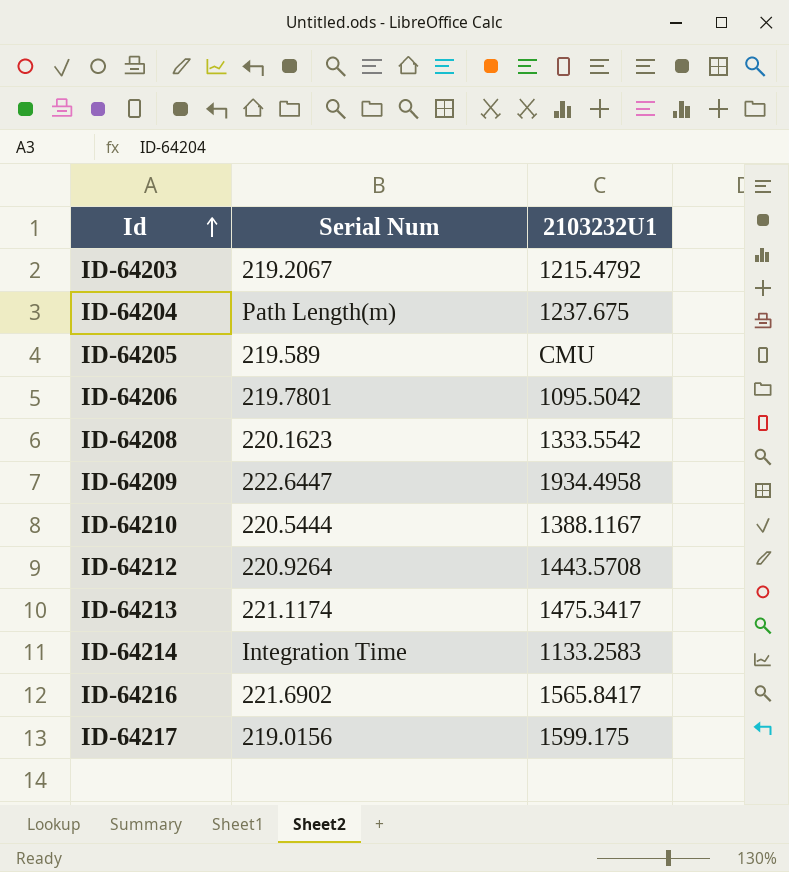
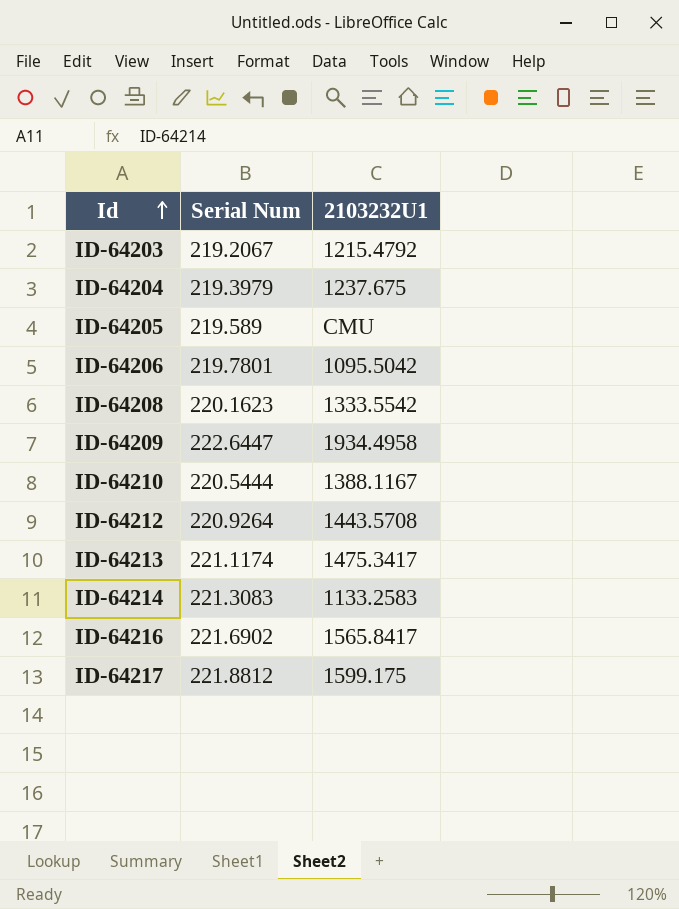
ID-64204 | Serial Num: Path Length(m) -> 219.3979
ID-64214 | Serial Num: Integration Time -> 221.3083
ID-64217 | Serial Num: 219.0156 -> 221.8812

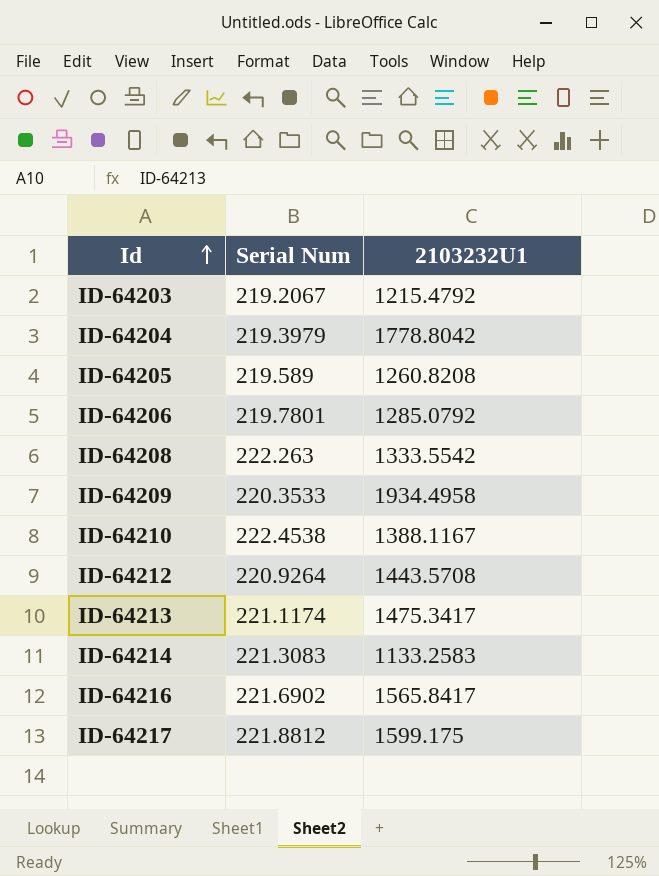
ID-64204 | 2103232U1: 1237.675 -> 1778.8042
ID-64205 | 2103232U1: CMU -> 1260.8208
ID-64206 | 2103232U1: 1095.5042 -> 1285.0792
ID-64208 | Serial Num: 220.1623 -> 222.263
ID-64209 | Serial Num: 222.6447 -> 220.3533
ID-64210 | Serial Num: 220.5444 -> 222.4538

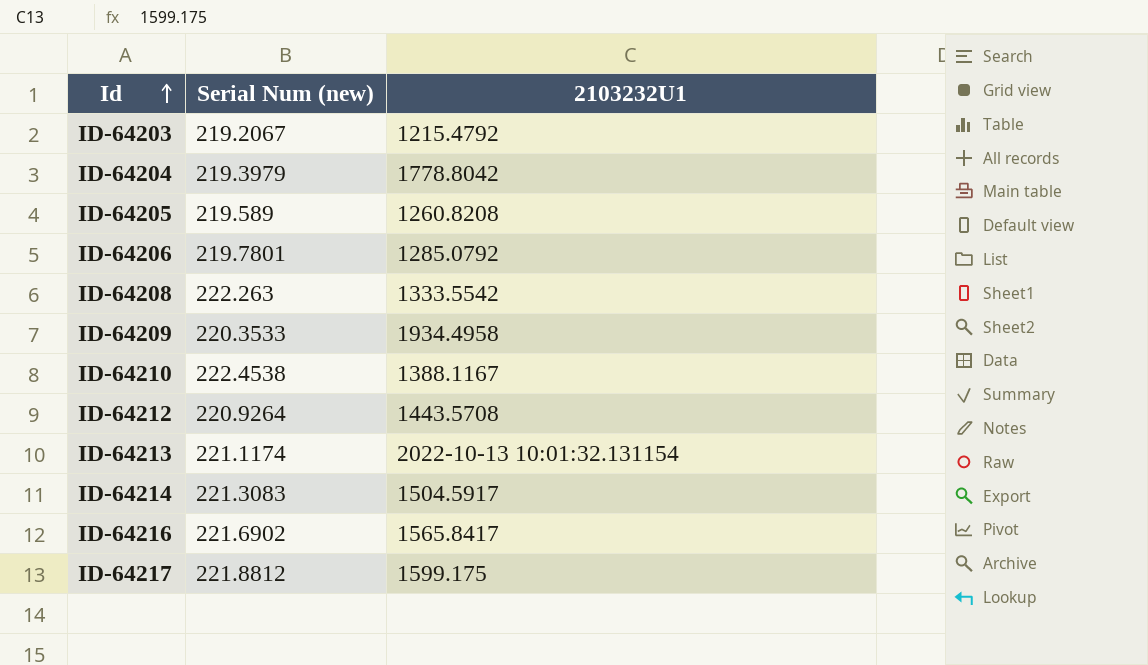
column name: Serial Num -> Serial Num (new)
ID-64213 | 2103232U1: 1475.3417 -> 2022-10-13 10:01:32.131154
ID-64214 | 2103232U1: 1133.2583 -> 1504.5917

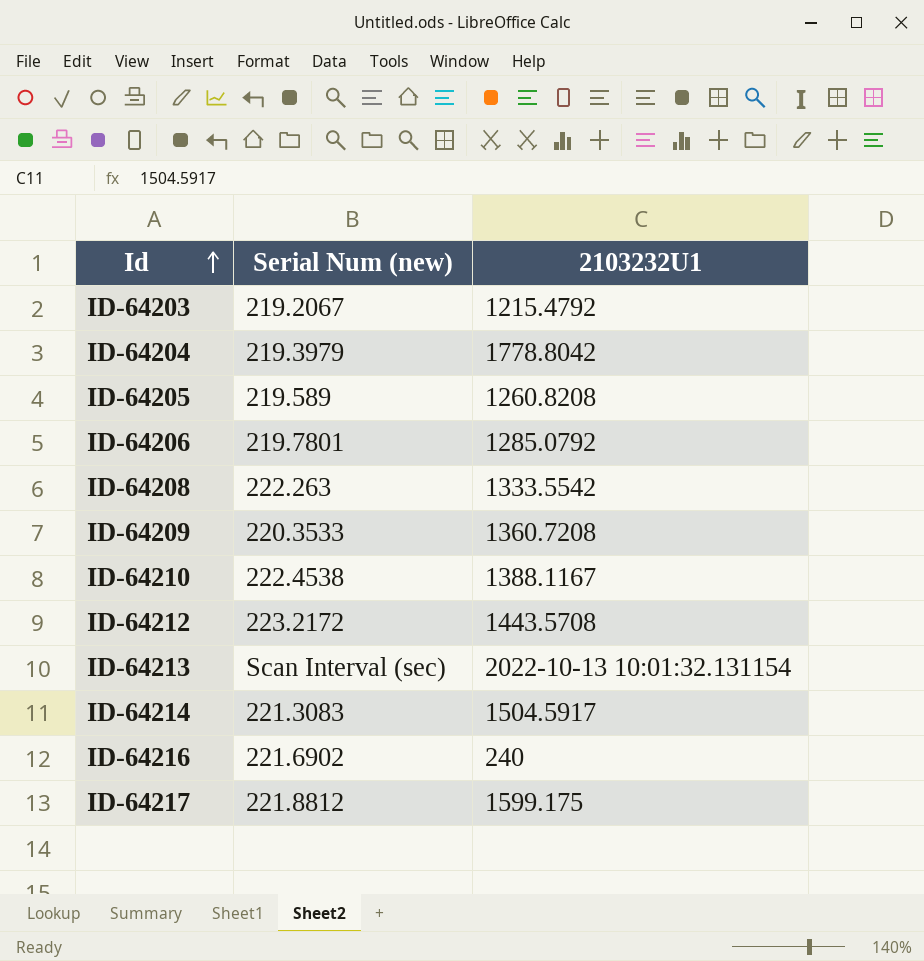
ID-64209 | 2103232U1: 1934.4958 -> 1360.7208
ID-64212 | Serial Num (new): 220.9264 -> 223.2172
ID-64213 | Serial Num (new): 221.1174 -> Scan Interval (sec)
ID-64216 | 2103232U1: 1565.8417 -> 240

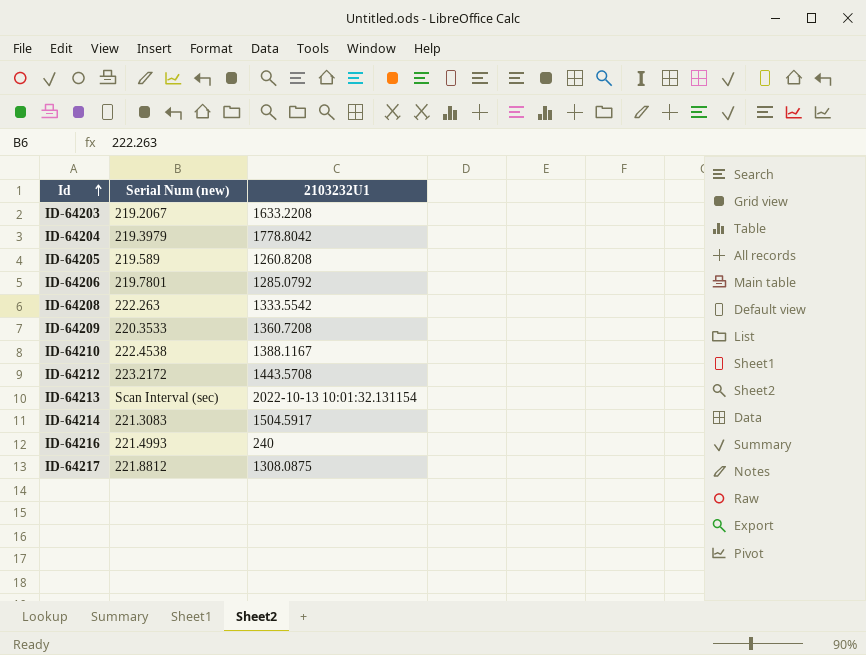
ID-64203 | 2103232U1: 1215.4792 -> 1633.2208
ID-64216 | Serial Num (new): 221.6902 -> 221.4993
ID-64217 | 2103232U1: 1599.175 -> 1308.0875

